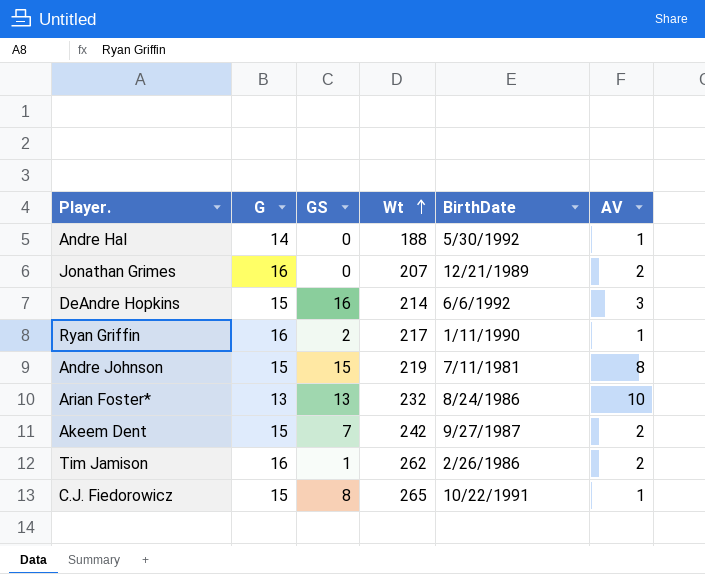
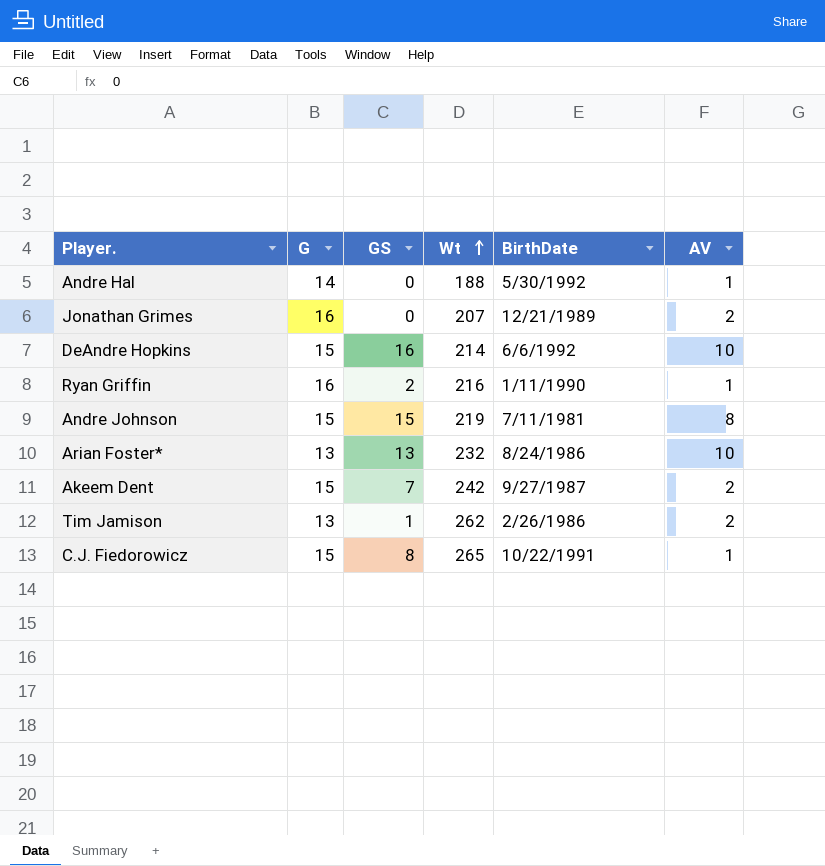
DeAndre Hopkins | AV: 3 -> 10
Ryan Griffin | Wt: 217 -> 216
Tim Jamison | G: 16 -> 13

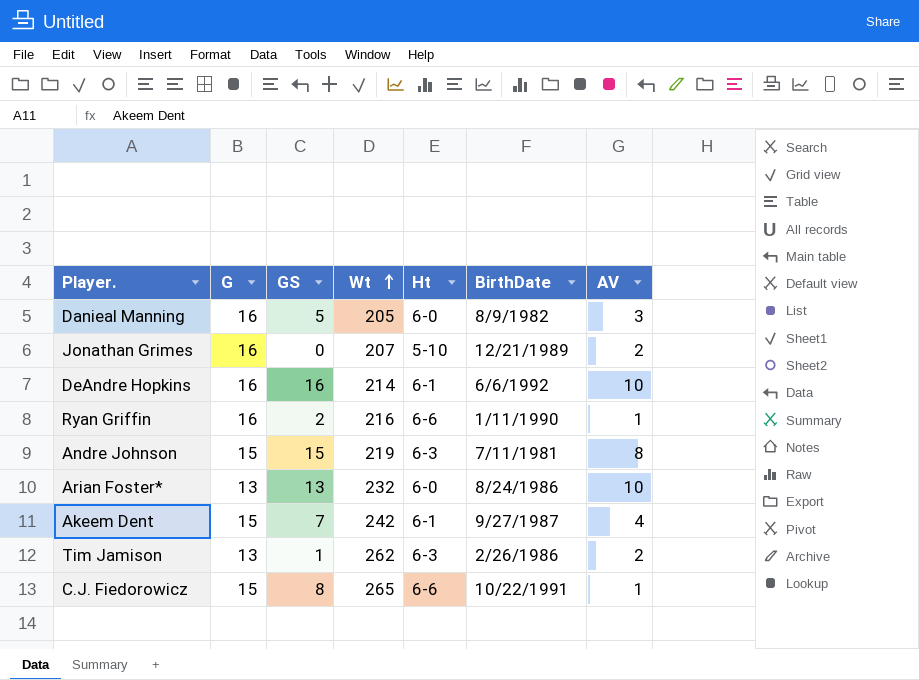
column Ht | position: none -> 5
row Andre Hal: 14 | 0 | 188 | 5/30/1992 | 1 -> none
row Danieal Manning: none -> 16 | 5 | 205 | 6-0 | 8/9/1982 | 3
DeAndre Hopkins | G: 15 -> 16
Akeem Dent | AV: 2 -> 4

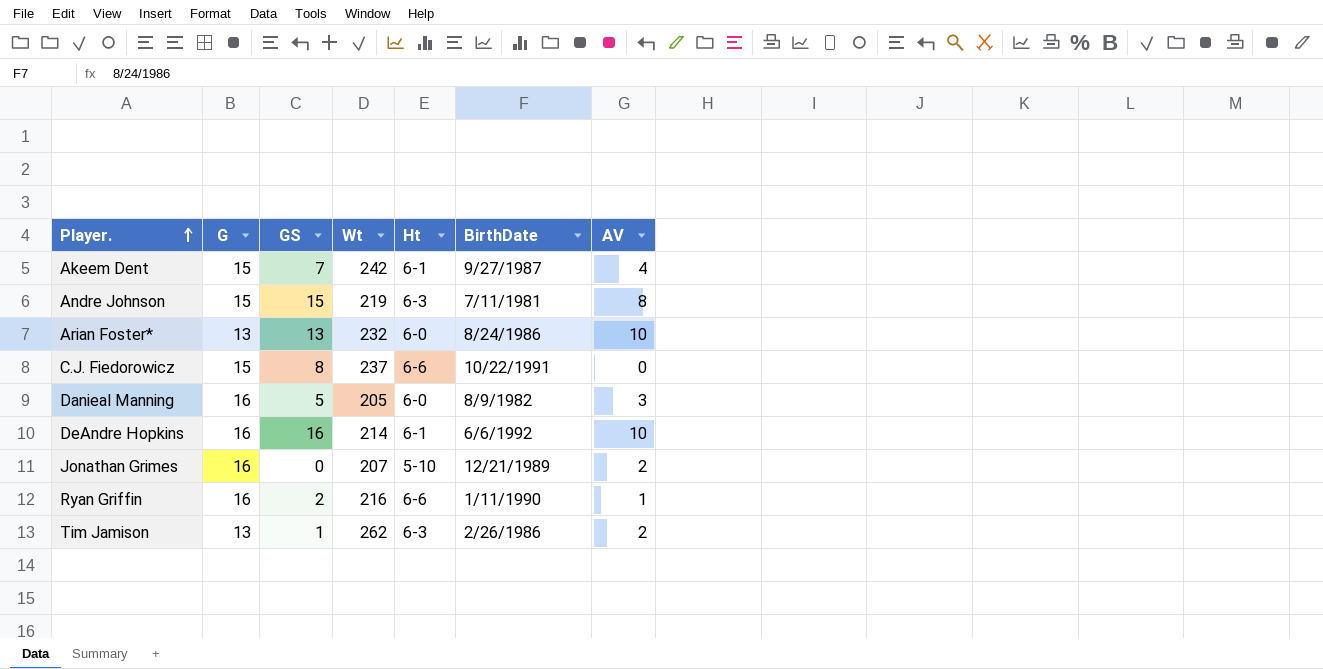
row order: Wt ascending -> Player. ascending
C.J. Fiedorowicz | Wt: 265 -> 237
C.J. Fiedorowicz | AV: 1 -> 0

